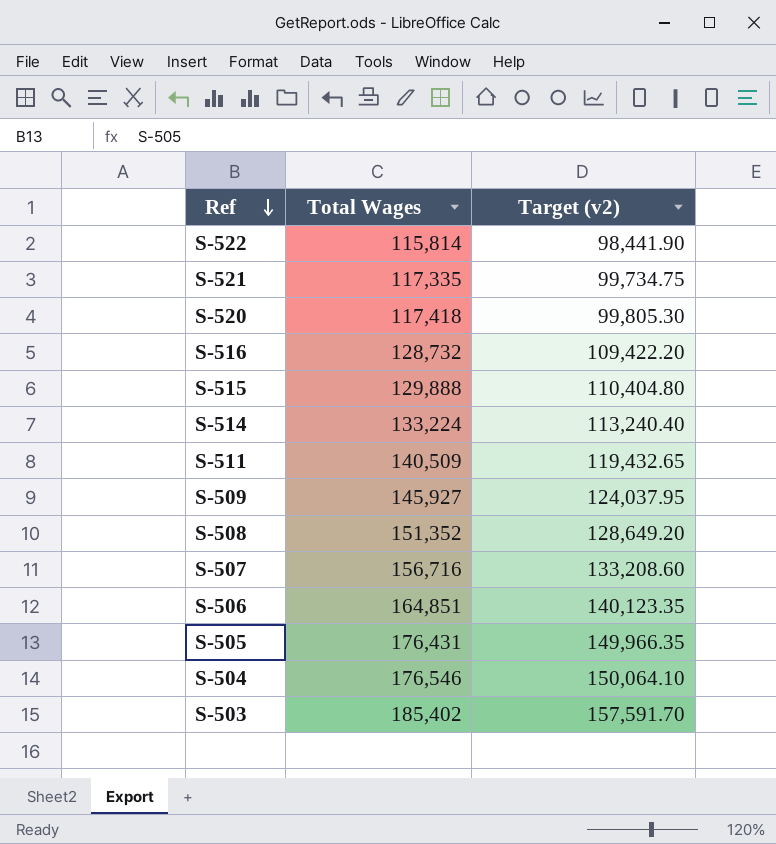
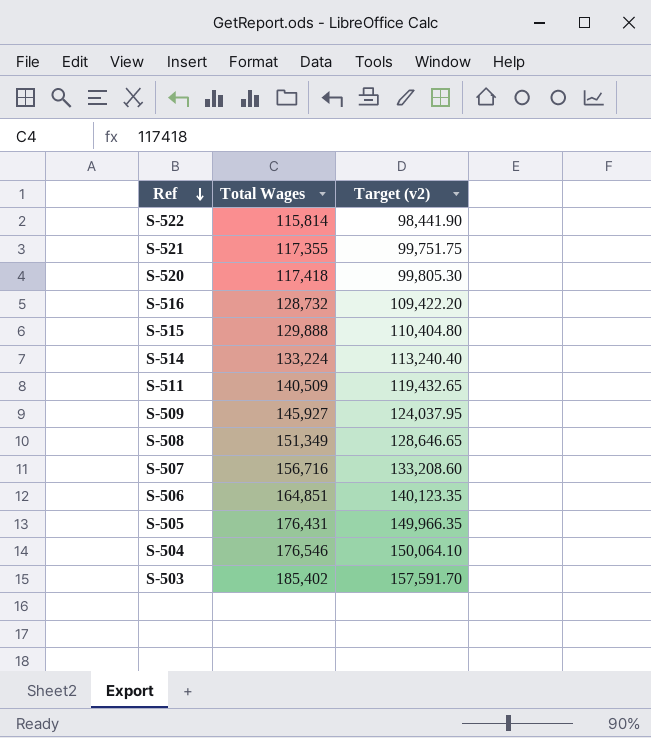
S-521 | Total Wages: 117,335 -> 117,355
S-521 | Target (v2): 99,734.75 -> 99,751.75
S-508 | Total Wages: 151,352 -> 151,349
S-508 | Target (v2): 128,649.20 -> 128,646.65

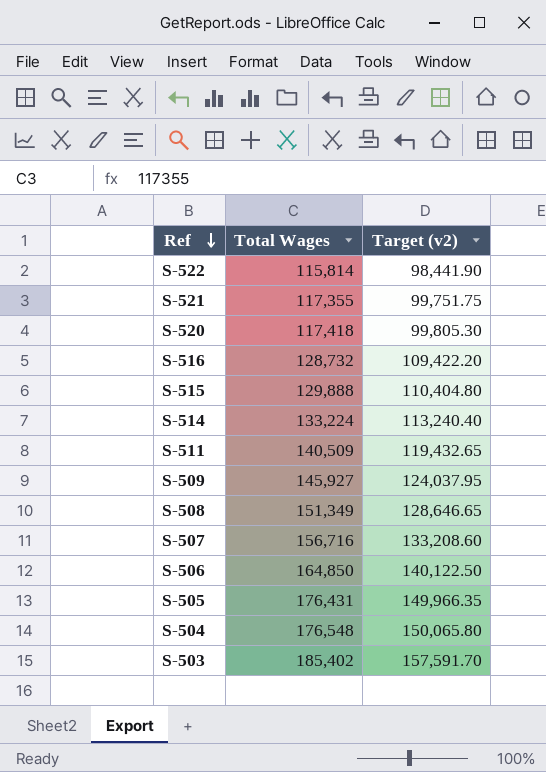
S-506 | Total Wages: 164,851 -> 164,850
S-506 | Target (v2): 140,123.35 -> 140,122.50
S-504 | Total Wages: 176,546 -> 176,548
S-504 | Target (v2): 150,064.10 -> 150,065.80

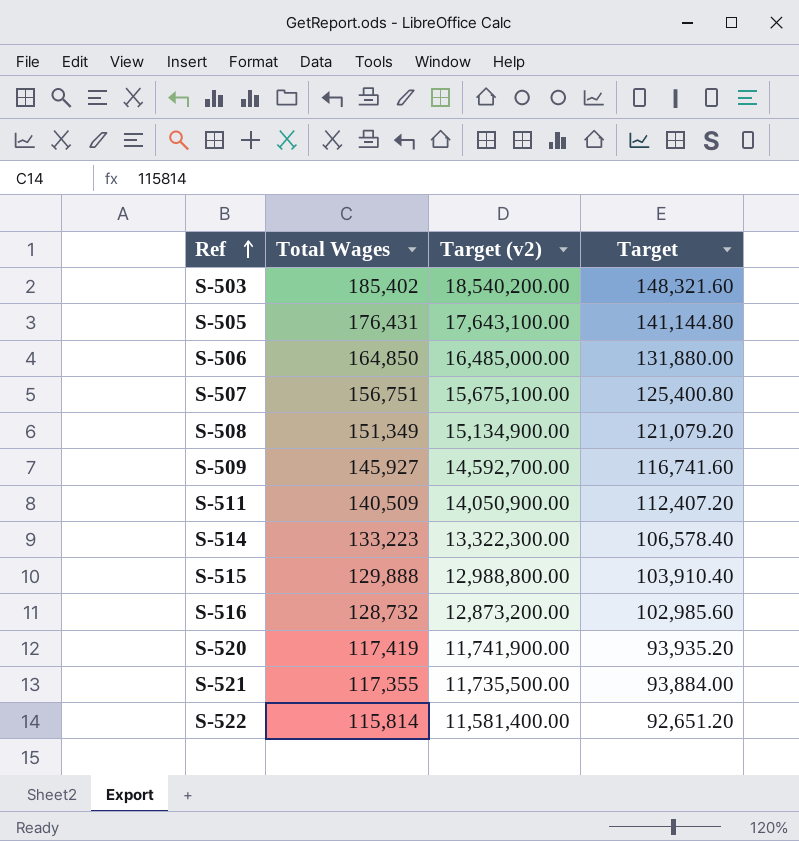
row order: Ref descending -> Ref ascending
column Target (v2) | formula: [Total Wages] * 0.85 -> [Total Wages] * 100
column Target | formula: none -> [Total Wages] * 0.8
row S-504: 176,548 | 150,065.80 -> none
S-507 | Total Wages: 156,716 -> 156,751
S-514 | Total Wages: 133,224 -> 133,223
S-520 | Total Wages: 117,418 -> 117,419

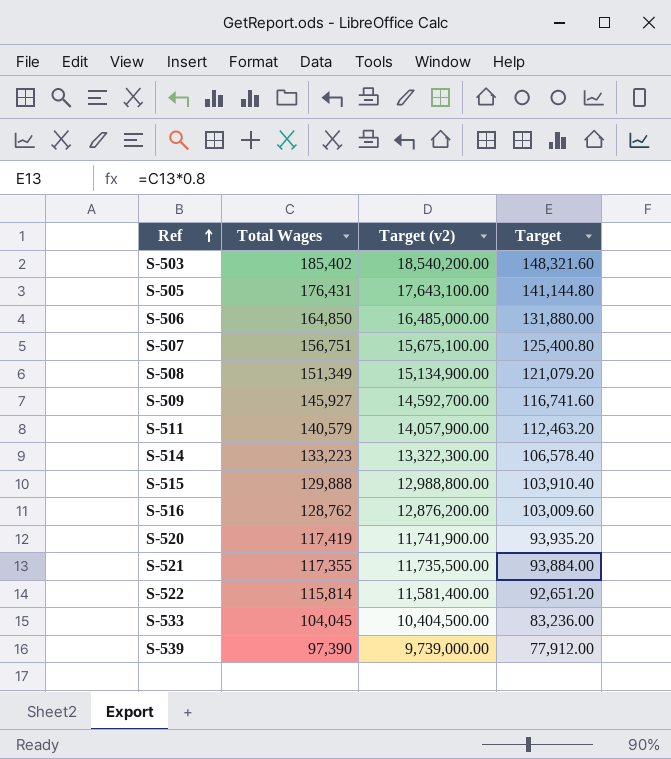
S-511 | Total Wages: 140,509 -> 140,579
S-511 | Target (v2): 14,050,900.00 -> 14,057,900.00
S-511 | Target: 112,407.20 -> 112,463.20
S-516 | Total Wages: 128,732 -> 128,762
S-516 | Target (v2): 12,873,200.00 -> 12,876,200.00
S-516 | Target: 102,985.60 -> 103,009.60
row S-533: none -> 104,045 | 10,404,500.00 | 83,236.00
row S-539: none -> 97,390 | 9,739,000.00 | 77,912.00

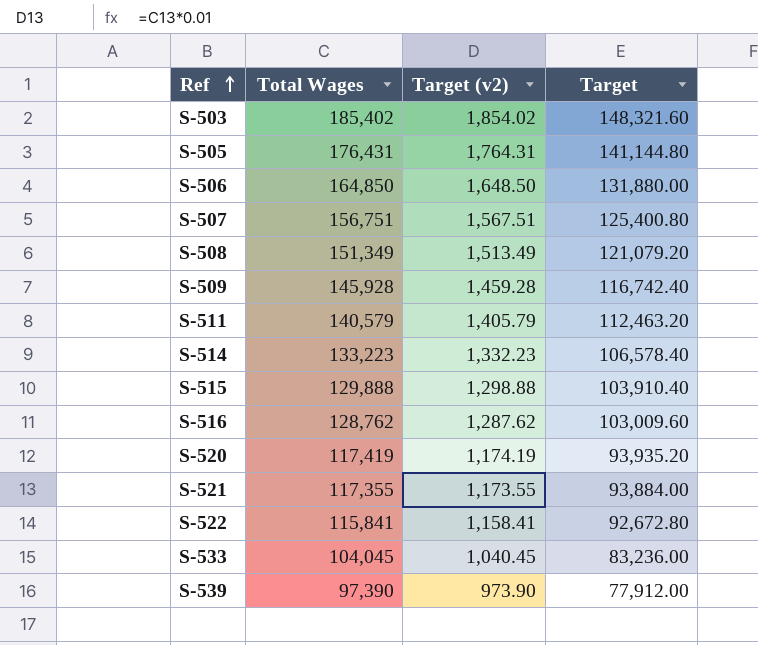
column Target (v2) | formula: [Total Wages] * 100 -> [Total Wages] * 0.01
S-509 | Total Wages: 145,927 -> 145,928
S-509 | Target: 116,741.60 -> 116,742.40
S-522 | Total Wages: 115,814 -> 115,841
S-522 | Target: 92,651.20 -> 92,672.80

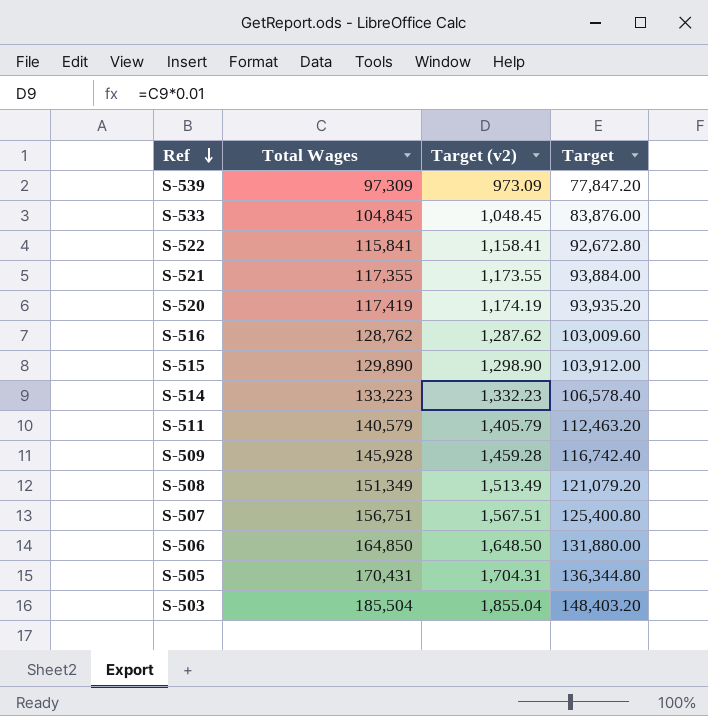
row order: Ref ascending -> Ref descending
S-539 | Total Wages: 97,390 -> 97,309
S-539 | Target (v2): 973.90 -> 973.09
S-539 | Target: 77,912.00 -> 77,847.20
S-533 | Total Wages: 104,045 -> 104,845
S-533 | Target (v2): 1,040.45 -> 1,048.45
S-533 | Target: 83,236.00 -> 83,876.00
S-515 | Total Wages: 129,888 -> 129,890
S-515 | Target (v2): 1,298.88 -> 1,298.90
S-515 | Target: 103,910.40 -> 103,912.00
S-505 | Total Wages: 176,431 -> 170,431
S-505 | Target (v2): 1,764.31 -> 1,704.31
S-505 | Target: 141,144.80 -> 136,344.80
S-503 | Total Wages: 185,402 -> 185,504
S-503 | Target (v2): 1,854.02 -> 1,855.04
S-503 | Target: 148,321.60 -> 148,403.20

